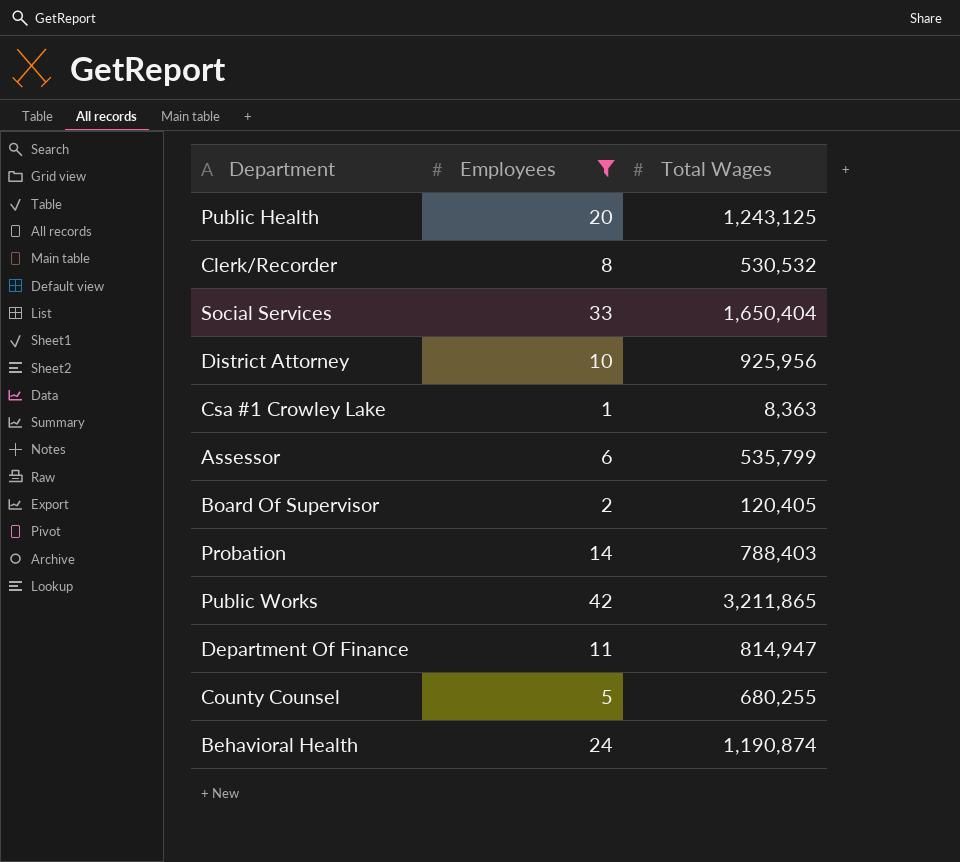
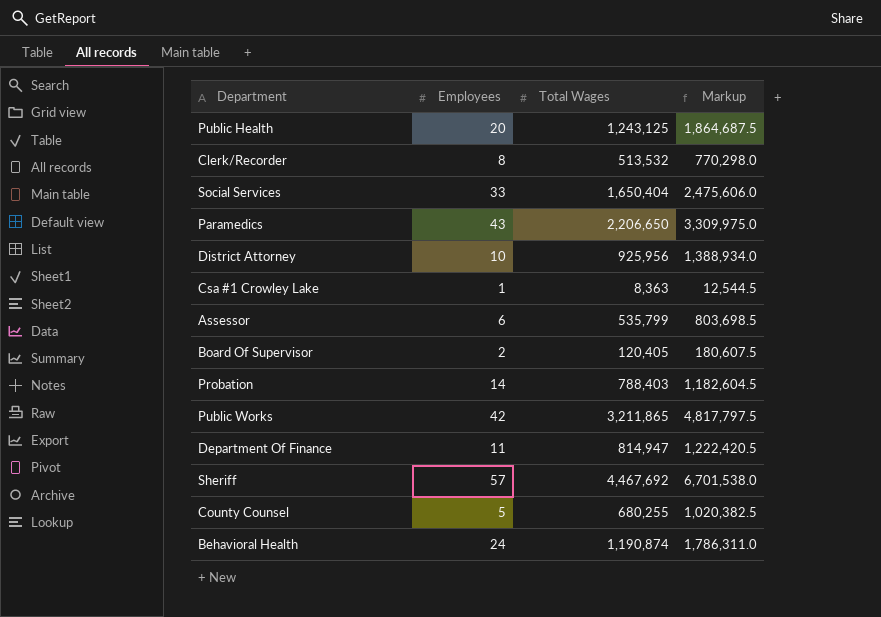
filter: Employees <= 42 -> none
column Markup | formula: none -> [Total Wages] * 1.5
Clerk/Recorder | Total Wages: 530,532 -> 513,532

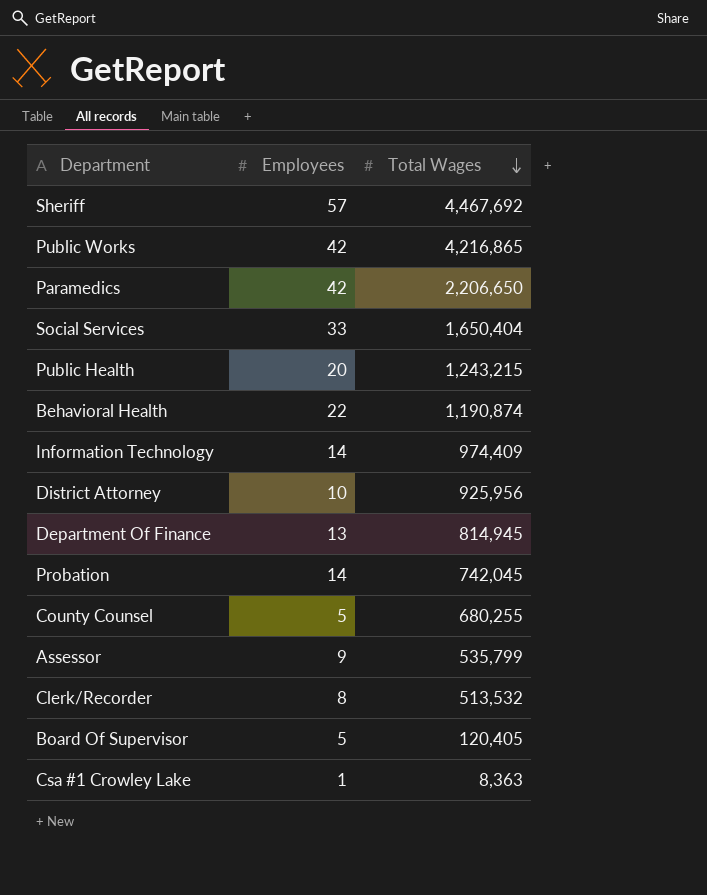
row order: none -> Total Wages descending
column Markup | formula: [Total Wages] * 1.5 -> none
Public Works | Total Wages: 3,211,865 -> 4,216,865
Paramedics | Employees: 43 -> 42
Public Health | Total Wages: 1,243,125 -> 1,243,215
Behavioral Health | Employees: 24 -> 22
row Information Technology: none -> 14 | 974,409
Department Of Finance | Employees: 11 -> 13
Department Of Finance | Total Wages: 814,947 -> 814,945
Probation | Total Wages: 788,403 -> 742,045
Assessor | Employees: 6 -> 9
Board Of Supervisor | Employees: 2 -> 5

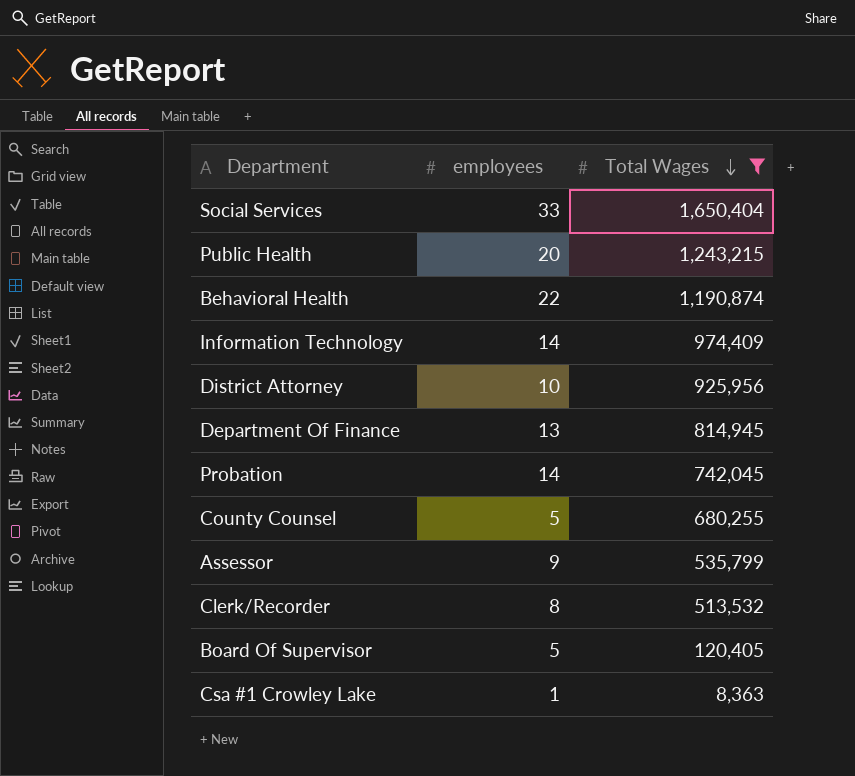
filter: none -> Total Wages <= 1,650,404
column name: Employees -> employees

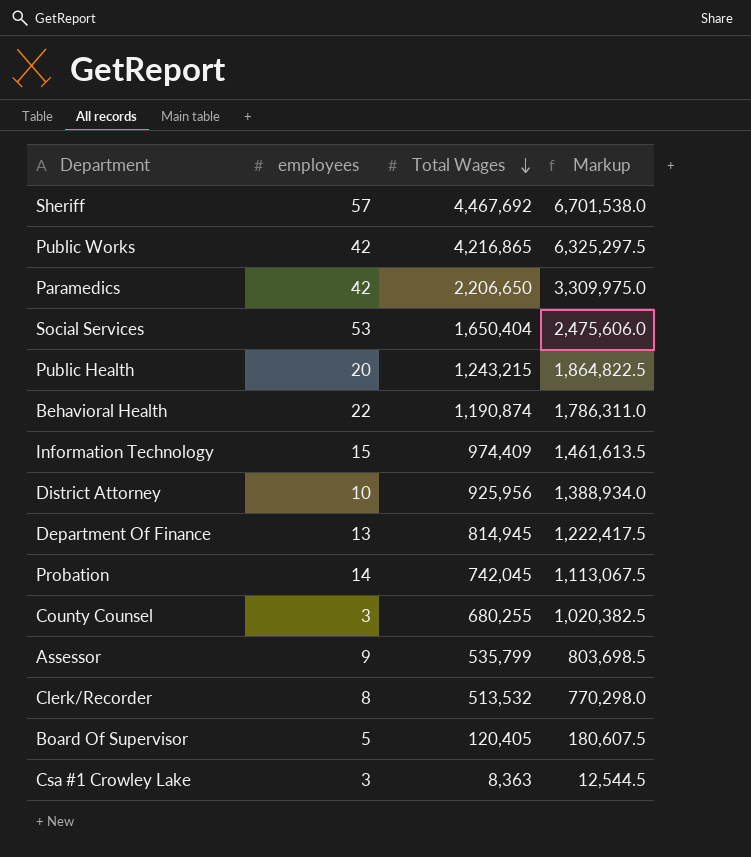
filter: Total Wages <= 1,650,404 -> none
column Markup | formula: none -> [Total Wages] * 1.5
Social Services | employees: 33 -> 53
Information Technology | employees: 14 -> 15
County Counsel | employees: 5 -> 3
Csa #1 Crowley Lake | employees: 1 -> 3

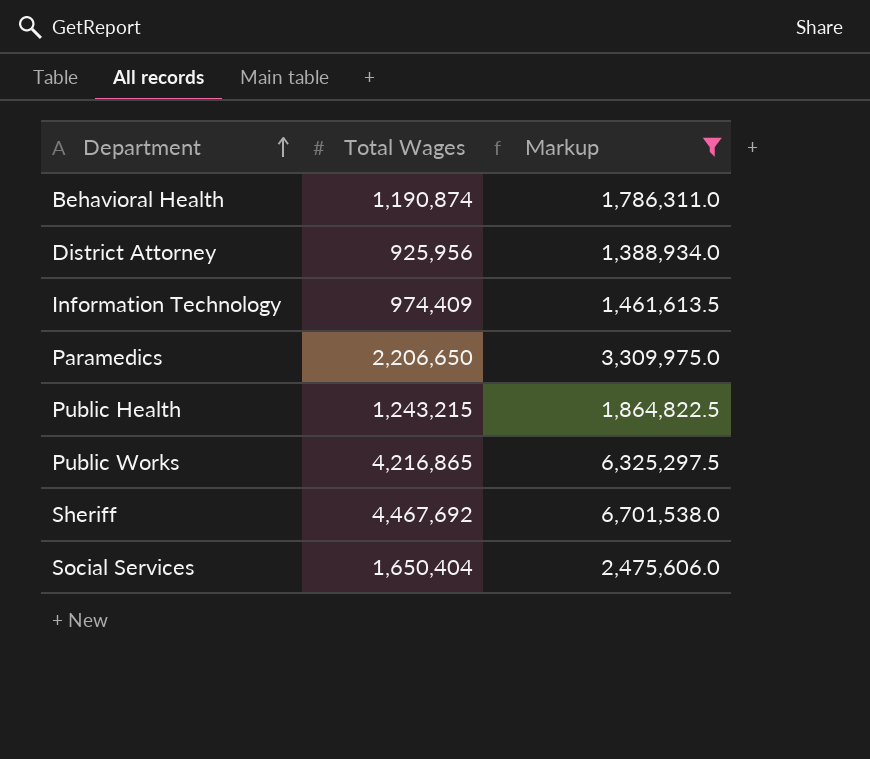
filter: none -> Markup >= 1,388,934.0
row order: Total Wages descending -> Department ascending
column employees | position: 2 -> none

